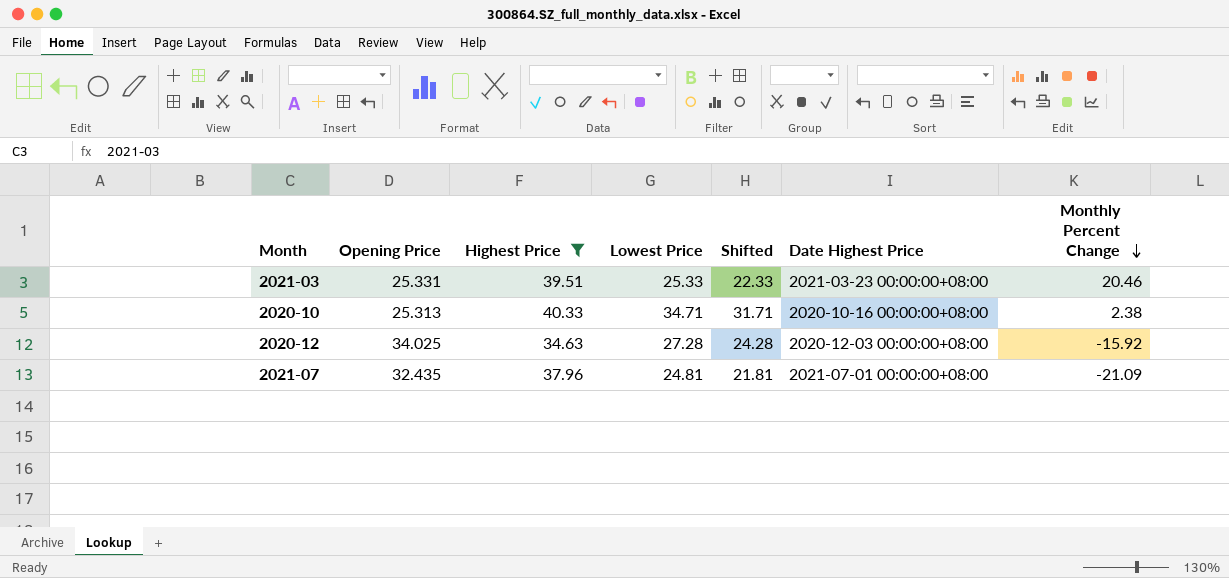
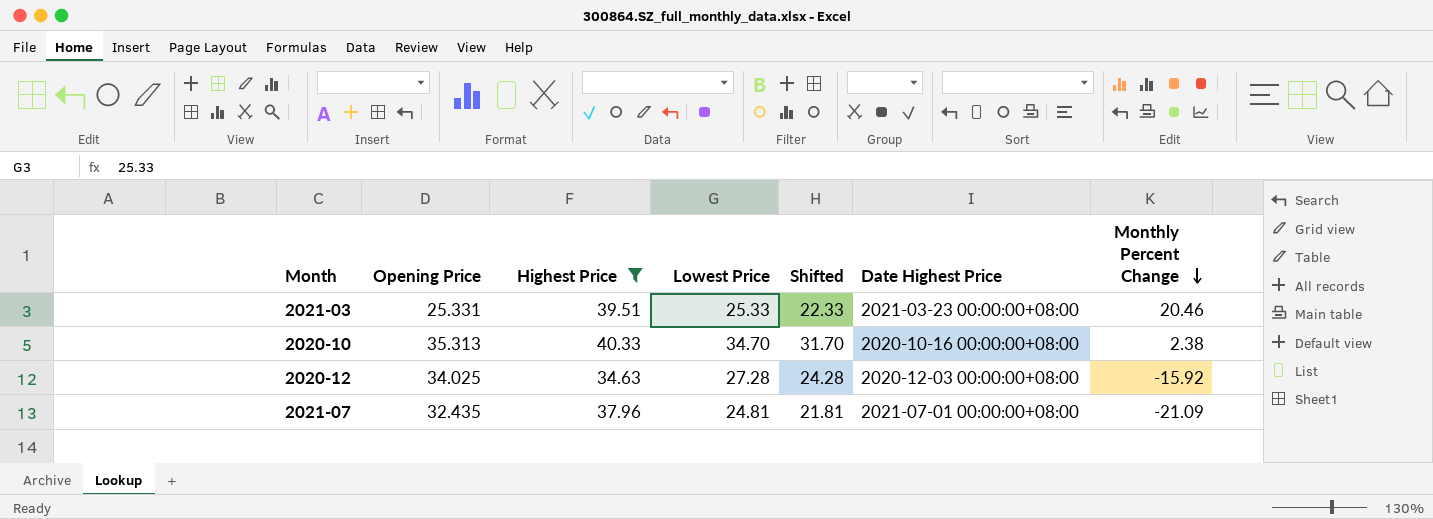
2020-10 | Opening Price: 25.313 -> 35.313
2020-10 | Lowest Price: 34.71 -> 34.70
2020-10 | Shifted: 31.71 -> 31.70

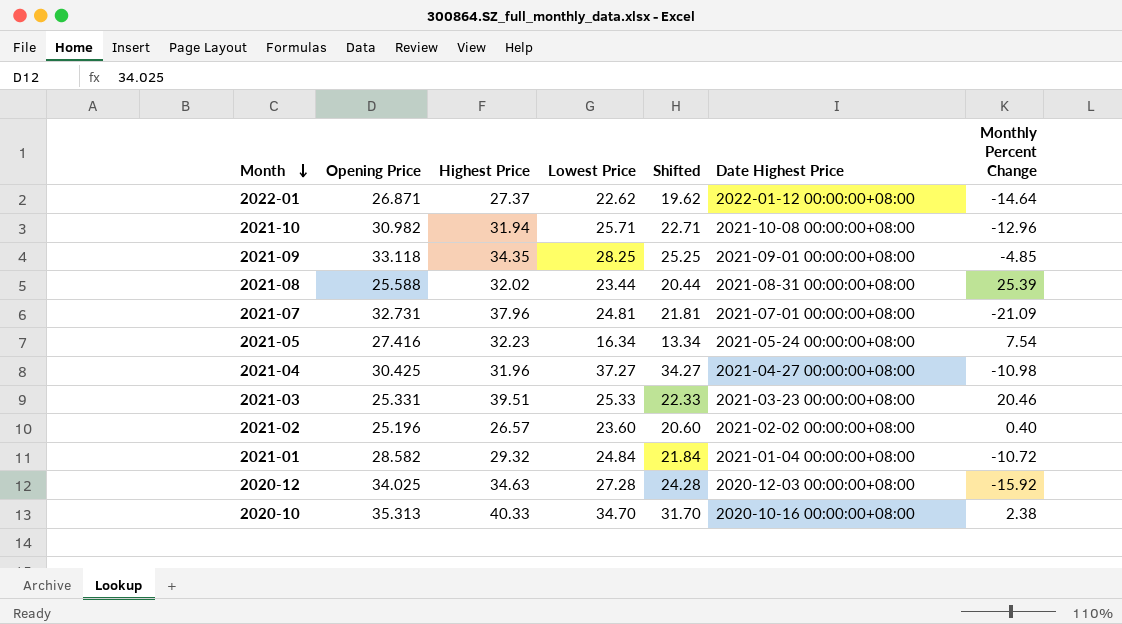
filter: Highest Price >= 34.63 -> none
row order: Monthly Percent Change descending -> Month descending
2021-07 | Opening Price: 32.435 -> 32.731

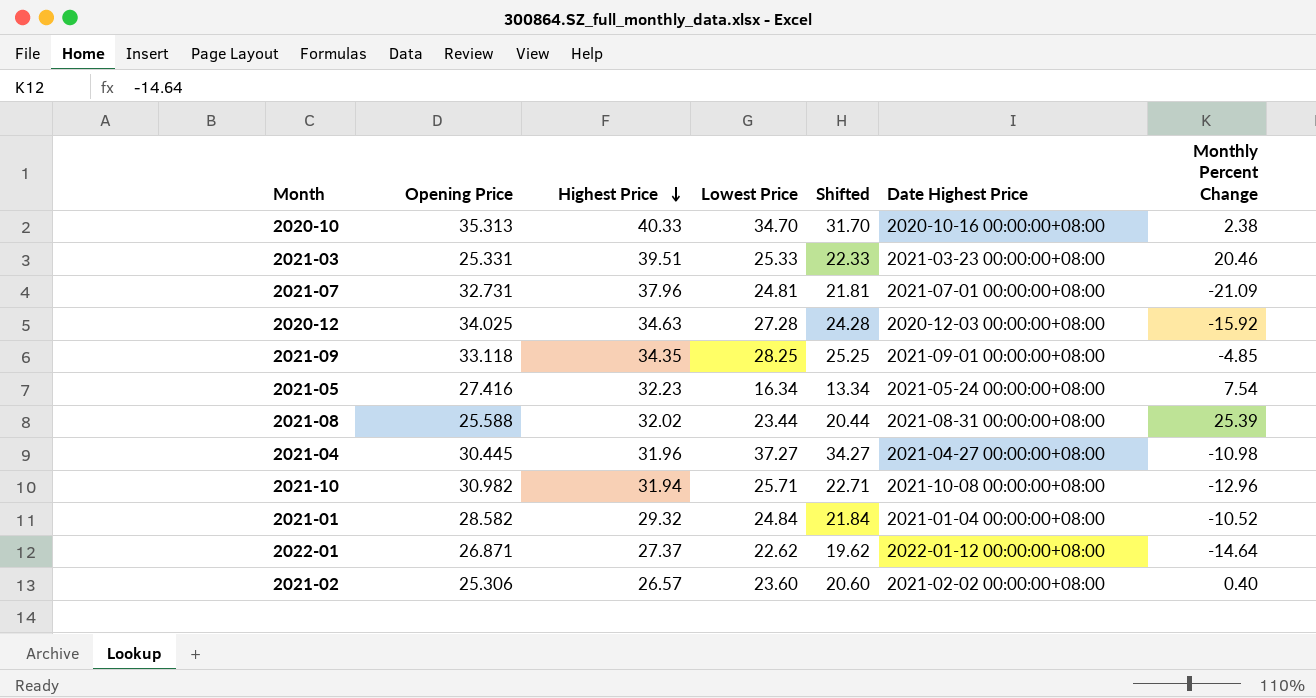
row order: Month descending -> Highest Price descending
2021-04 | Opening Price: 30.425 -> 30.445
2021-01 | Monthly Percent Change: -10.72 -> -10.52
2021-02 | Opening Price: 25.196 -> 25.306

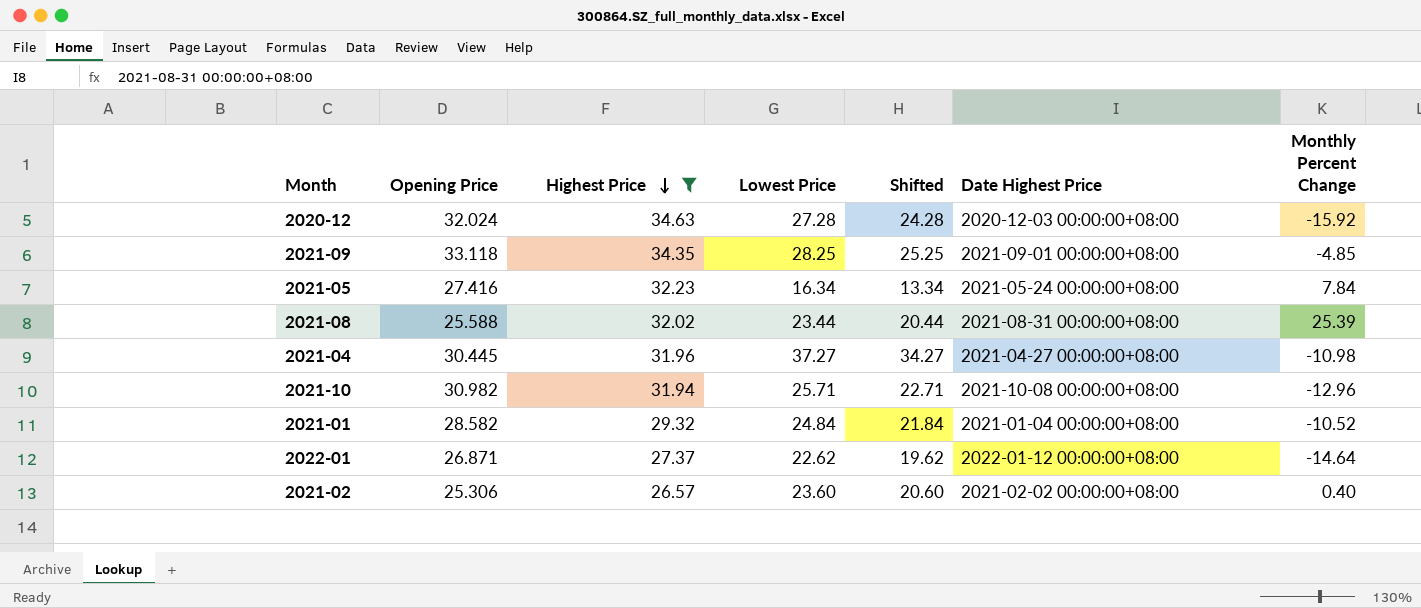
filter: none -> Highest Price <= 34.63
2020-12 | Opening Price: 34.025 -> 32.024
2021-05 | Monthly Percent Change: 7.54 -> 7.84

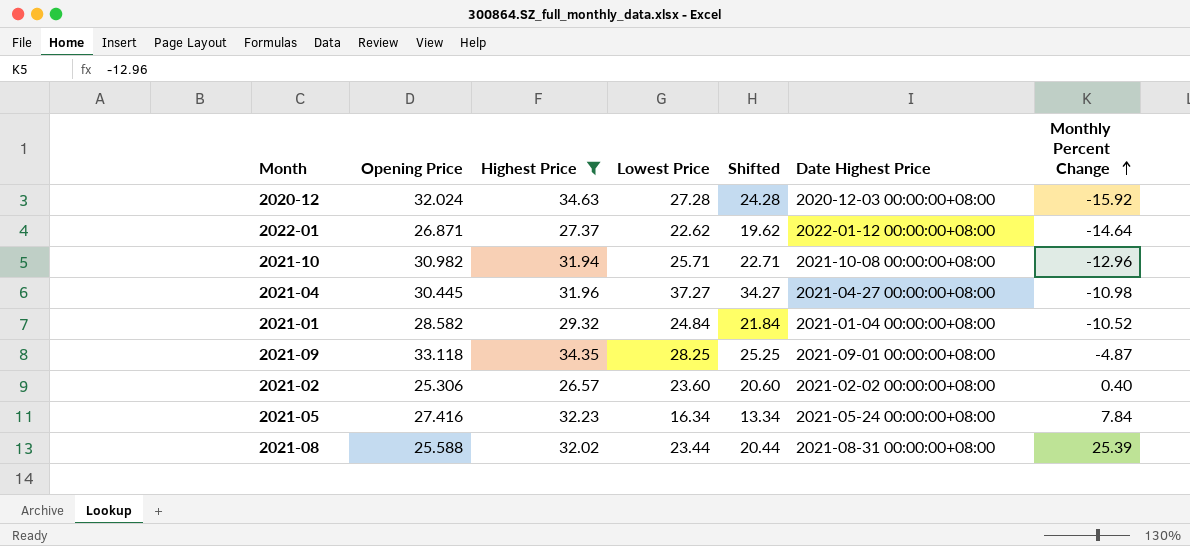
row order: Highest Price descending -> Monthly Percent Change ascending
2021-09 | Monthly Percent Change: -4.85 -> -4.87

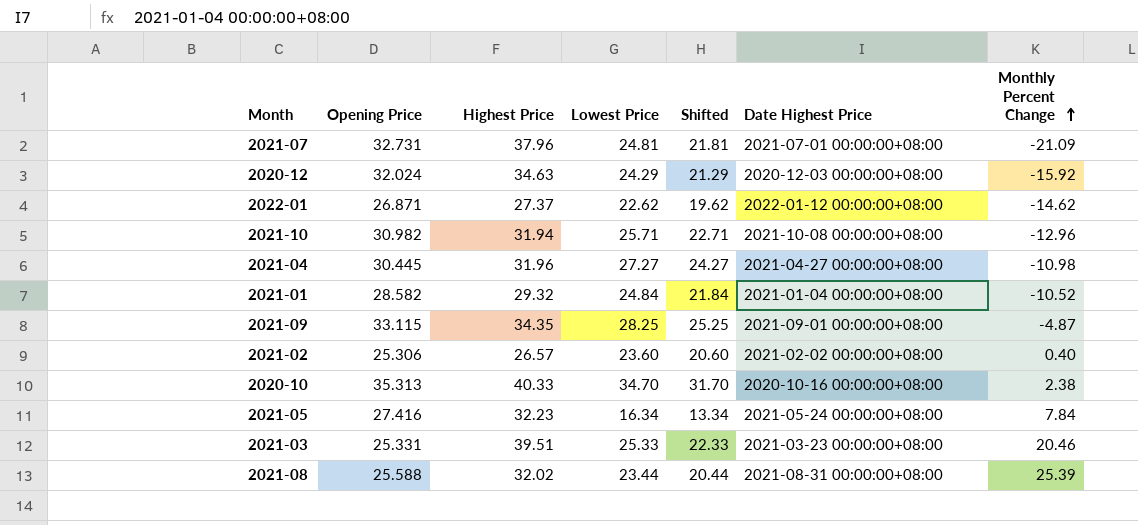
filter: Highest Price <= 34.63 -> none
2020-12 | Lowest Price: 27.28 -> 24.29
2020-12 | Shifted: 24.28 -> 21.29
2022-01 | Monthly Percent Change: -14.64 -> -14.62
2021-04 | Lowest Price: 37.27 -> 27.27
2021-04 | Shifted: 34.27 -> 24.27
2021-09 | Opening Price: 33.118 -> 33.115

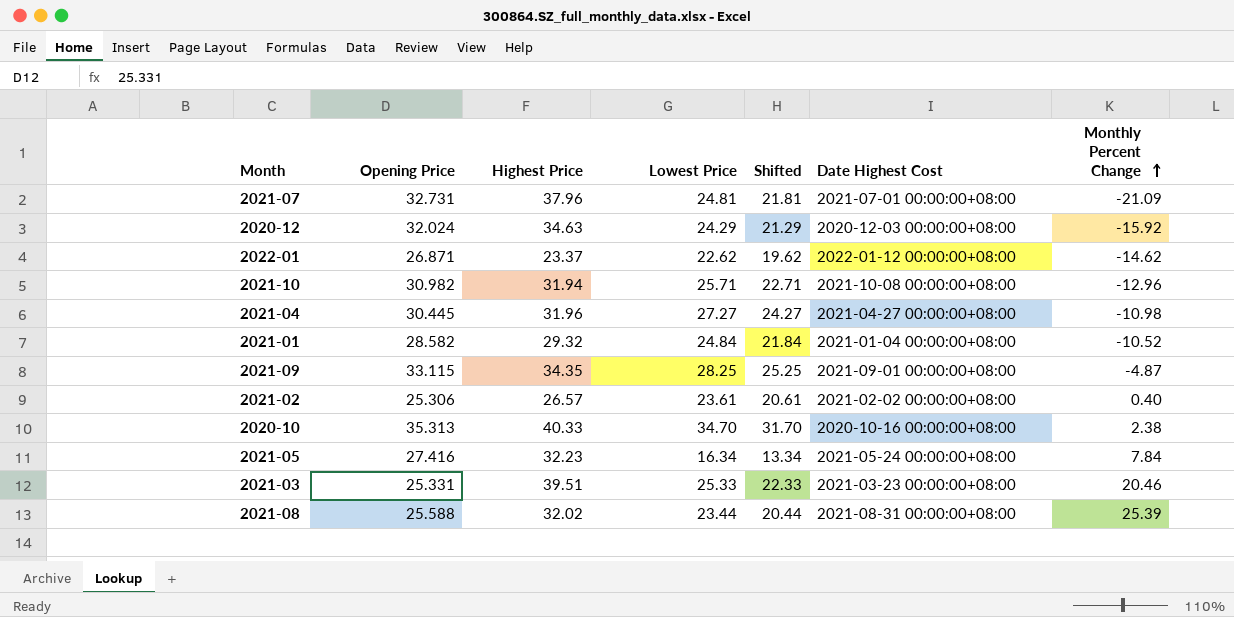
column name: Date Highest Price -> Date Highest Cost
2022-01 | Highest Price: 27.37 -> 23.37
2021-02 | Lowest Price: 23.60 -> 23.61
2021-02 | Shifted: 20.60 -> 20.61

